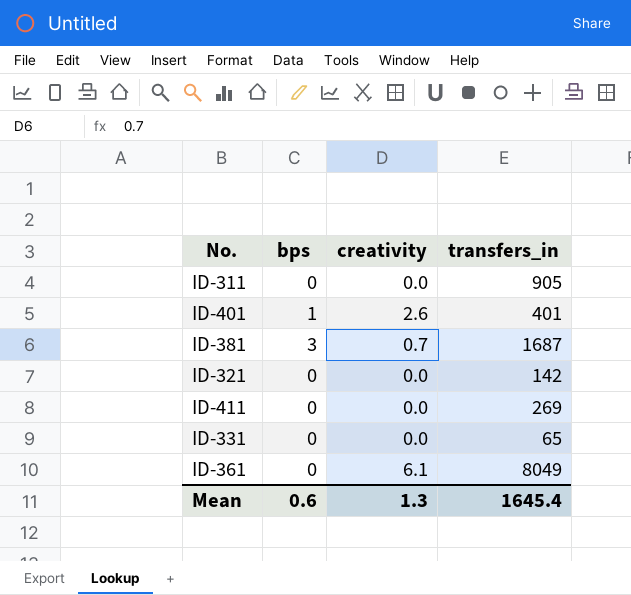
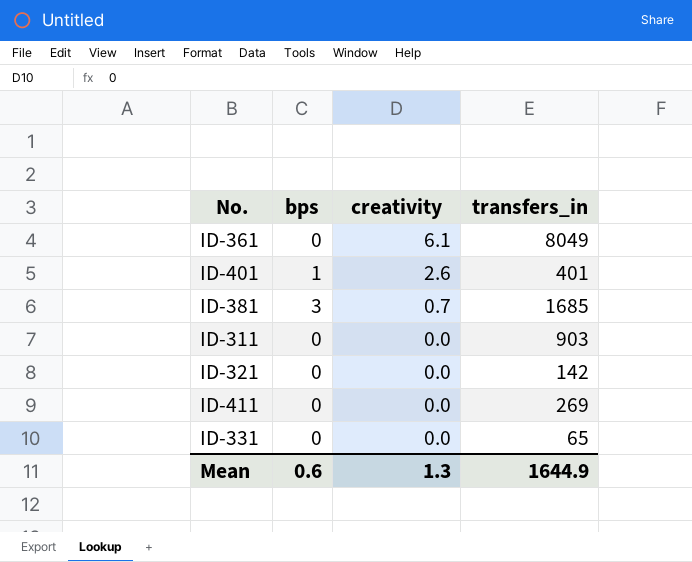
row order: none -> creativity descending
ID-381 | transfers_in: 1687 -> 1685
ID-311 | transfers_in: 905 -> 903
Mean | transfers_in: 1645.4 -> 1644.9

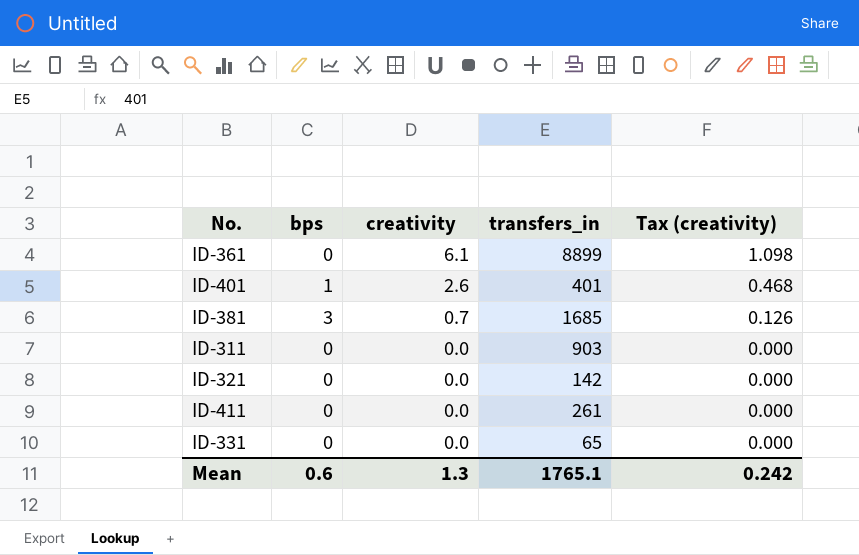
column Tax (creativity) | formula: none -> [creativity] * 0.18
ID-361 | transfers_in: 8049 -> 8899
ID-411 | transfers_in: 269 -> 261
Mean | transfers_in: 1644.9 -> 1765.1

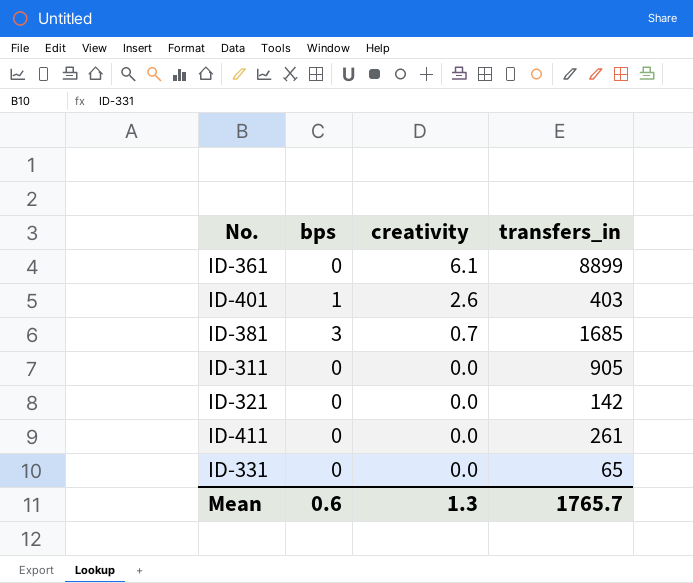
column Tax (creativity) | formula: [creativity] * 0.18 -> none
ID-401 | transfers_in: 401 -> 403
ID-311 | transfers_in: 903 -> 905
Mean | transfers_in: 1765.1 -> 1765.7

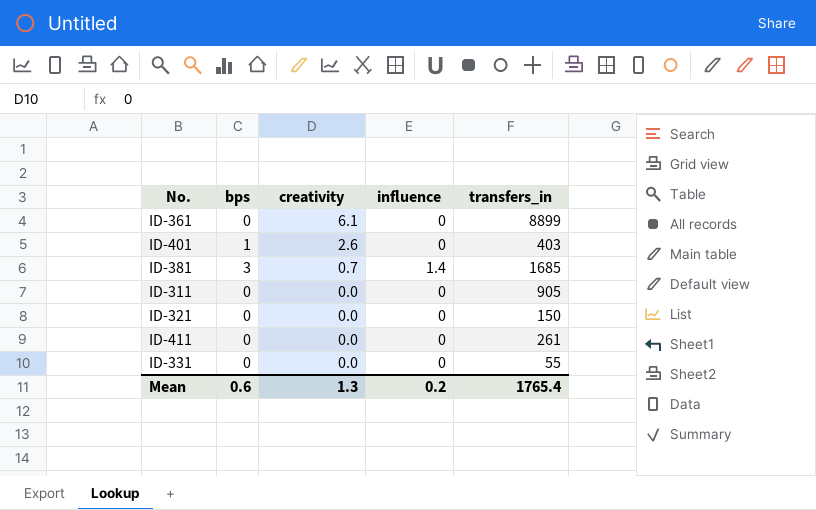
column influence | position: none -> 4
ID-321 | transfers_in: 142 -> 150
ID-331 | transfers_in: 65 -> 55
Mean | transfers_in: 1765.7 -> 1765.4

